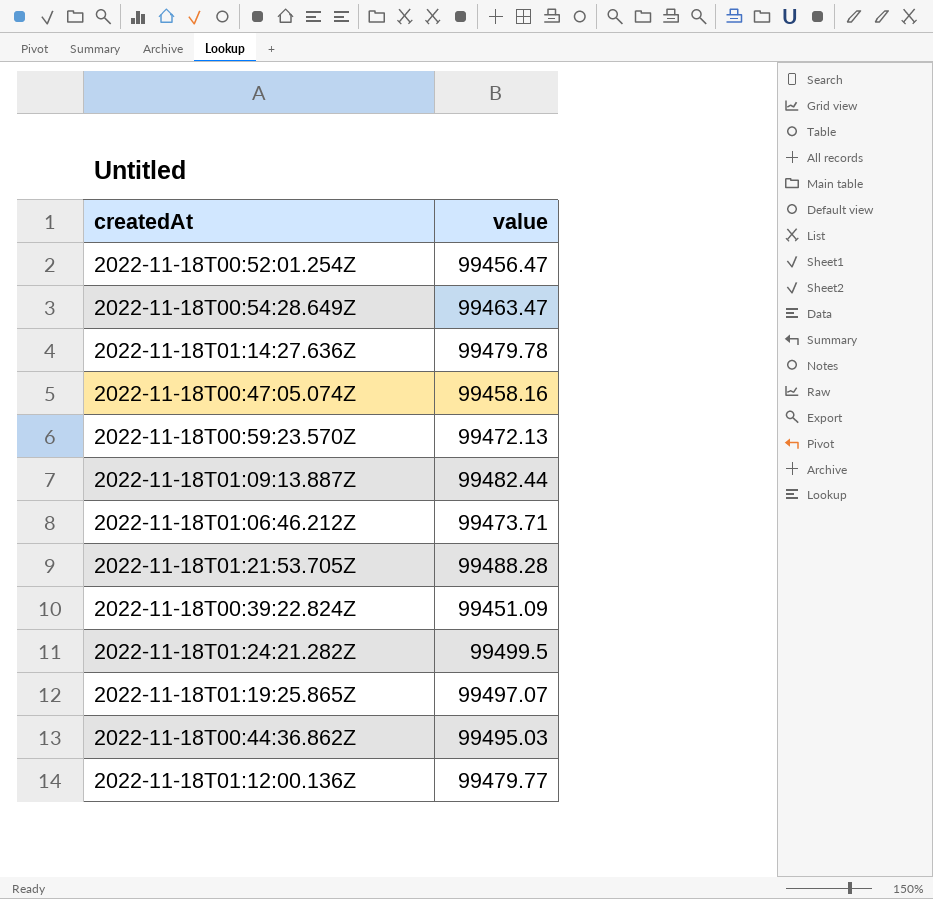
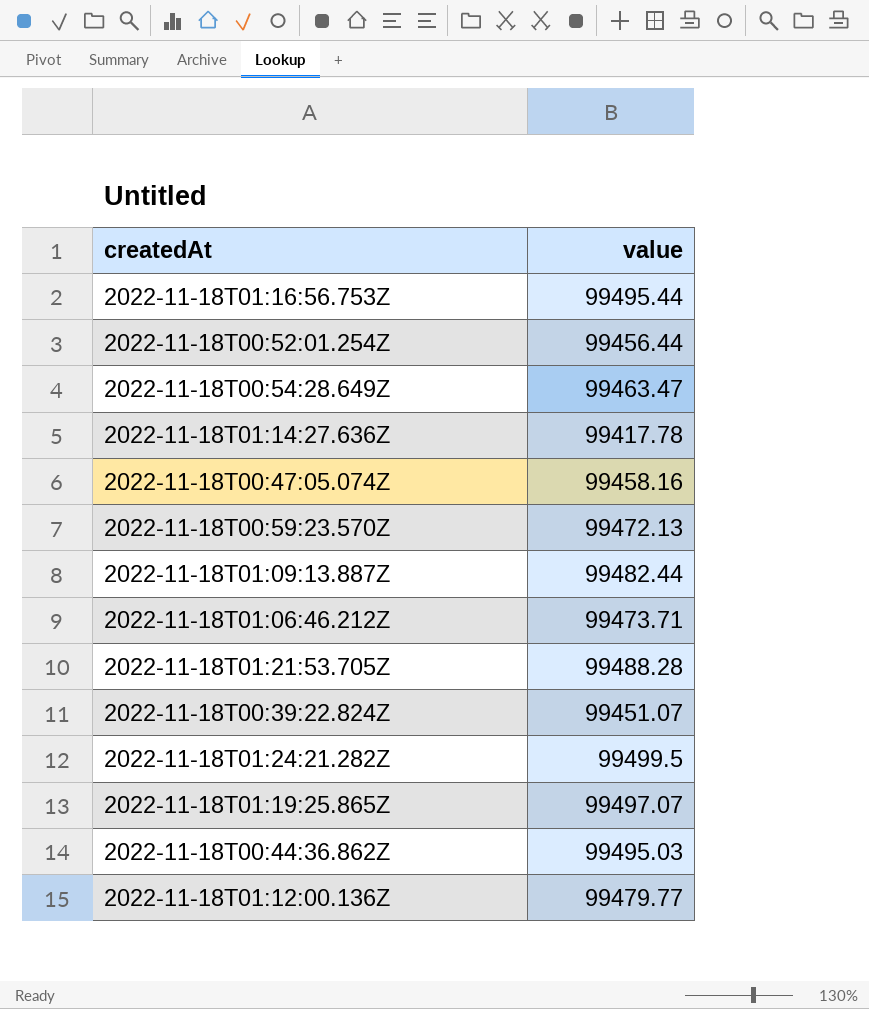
row 2022-11-18T01:16:56.753Z: none -> 99495.44
2022-11-18T00:52:01.254Z | value: 99456.47 -> 99456.44
2022-11-18T01:14:27.636Z | value: 99479.78 -> 99417.78
2022-11-18T00:39:22.824Z | value: 99451.09 -> 99451.07

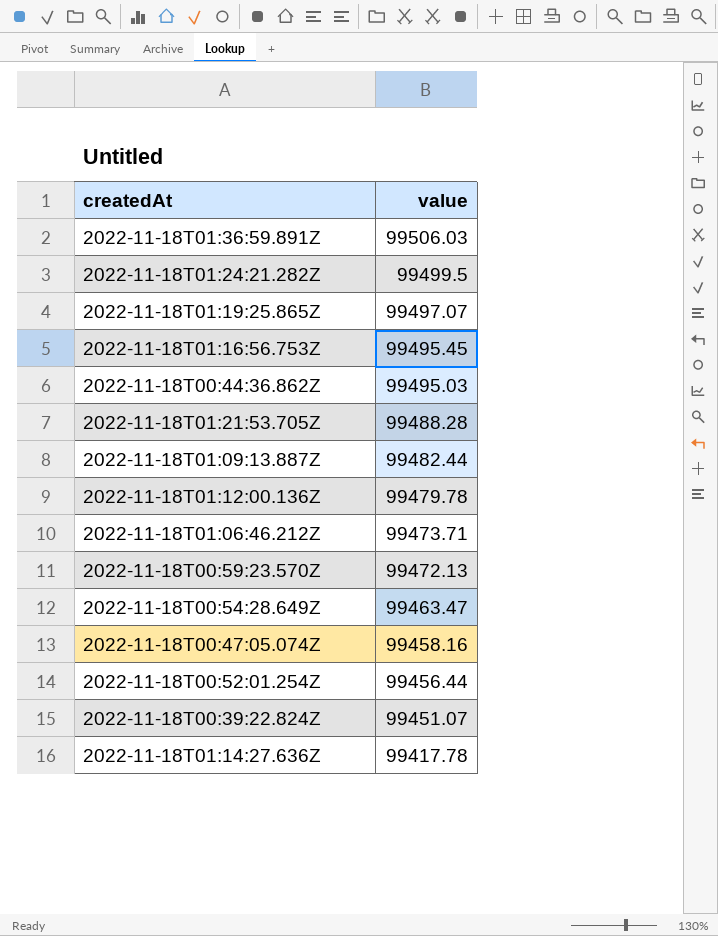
row order: none -> value descending
row 2022-11-18T01:36:59.891Z: none -> 99506.03
2022-11-18T01:16:56.753Z | value: 99495.44 -> 99495.45
2022-11-18T01:12:00.136Z | value: 99479.77 -> 99479.78

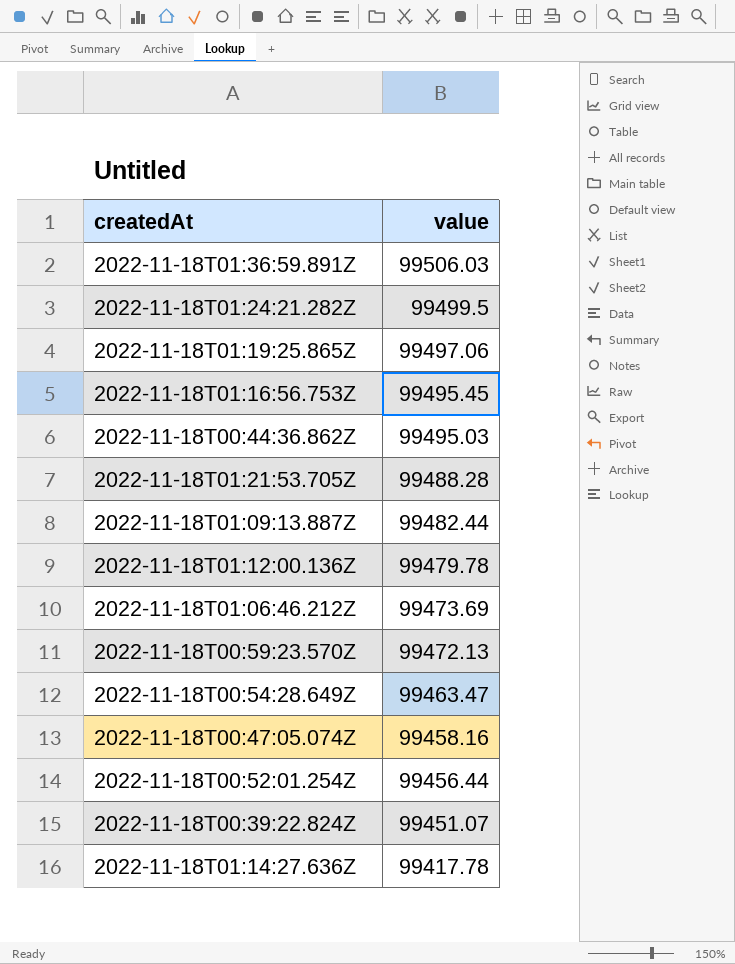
2022-11-18T01:19:25.865Z | value: 99497.07 -> 99497.06
2022-11-18T01:06:46.212Z | value: 99473.71 -> 99473.69

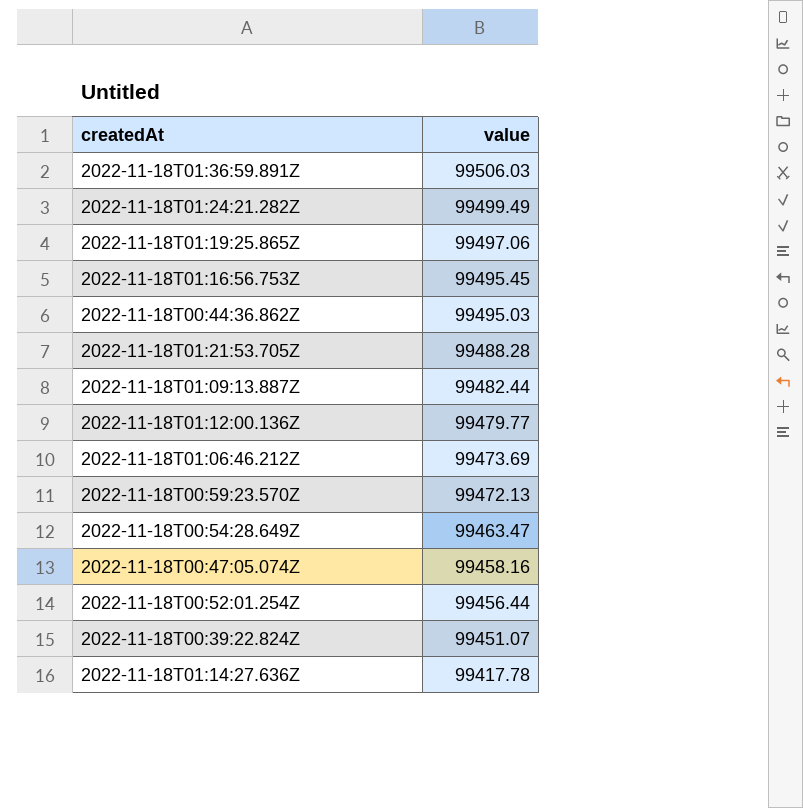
2022-11-18T01:24:21.282Z | value: 99499.5 -> 99499.49
2022-11-18T01:12:00.136Z | value: 99479.78 -> 99479.77

